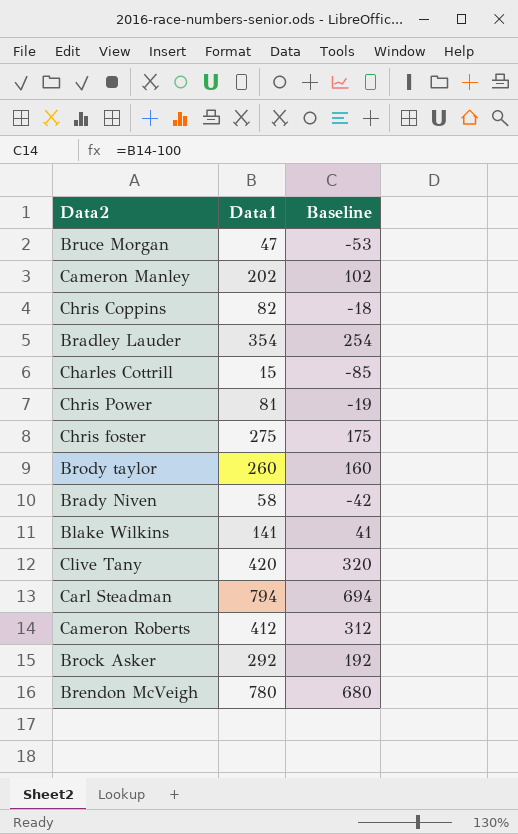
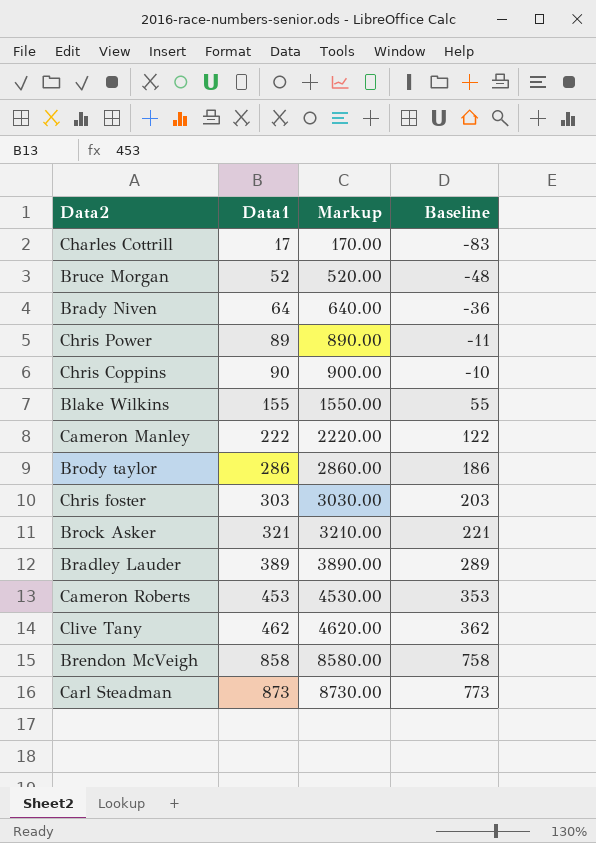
row order: none -> Data1 ascending
column Markup | formula: none -> [Data1] * 10
Charles Cottrill | Data1: 15 -> 17
Charles Cottrill | Baseline: -85 -> -83
Bruce Morgan | Data1: 47 -> 52
Bruce Morgan | Baseline: -53 -> -48
Brady Niven | Data1: 58 -> 64
Brady Niven | Baseline: -42 -> -36
Chris Power | Data1: 81 -> 89
Chris Power | Baseline: -19 -> -11
Chris Coppins | Data1: 82 -> 90
Chris Coppins | Baseline: -18 -> -10
Blake Wilkins | Data1: 141 -> 155
Blake Wilkins | Baseline: 41 -> 55
Cameron Manley | Data1: 202 -> 222
Cameron Manley | Baseline: 102 -> 122
Brody taylor | Data1: 260 -> 286
Brody taylor | Baseline: 160 -> 186
Chris foster | Data1: 275 -> 303
Chris foster | Baseline: 175 -> 203
Brock Asker | Data1: 292 -> 321
Brock Asker | Baseline: 192 -> 221
Bradley Lauder | Data1: 354 -> 389
Bradley Lauder | Baseline: 254 -> 289
Cameron Roberts | Data1: 412 -> 453
Cameron Roberts | Baseline: 312 -> 353
Clive Tany | Data1: 420 -> 462
Clive Tany | Baseline: 320 -> 362
Brendon McVeigh | Data1: 780 -> 858
Brendon McVeigh | Baseline: 680 -> 758
Carl Steadman | Data1: 794 -> 873
Carl Steadman | Baseline: 694 -> 773

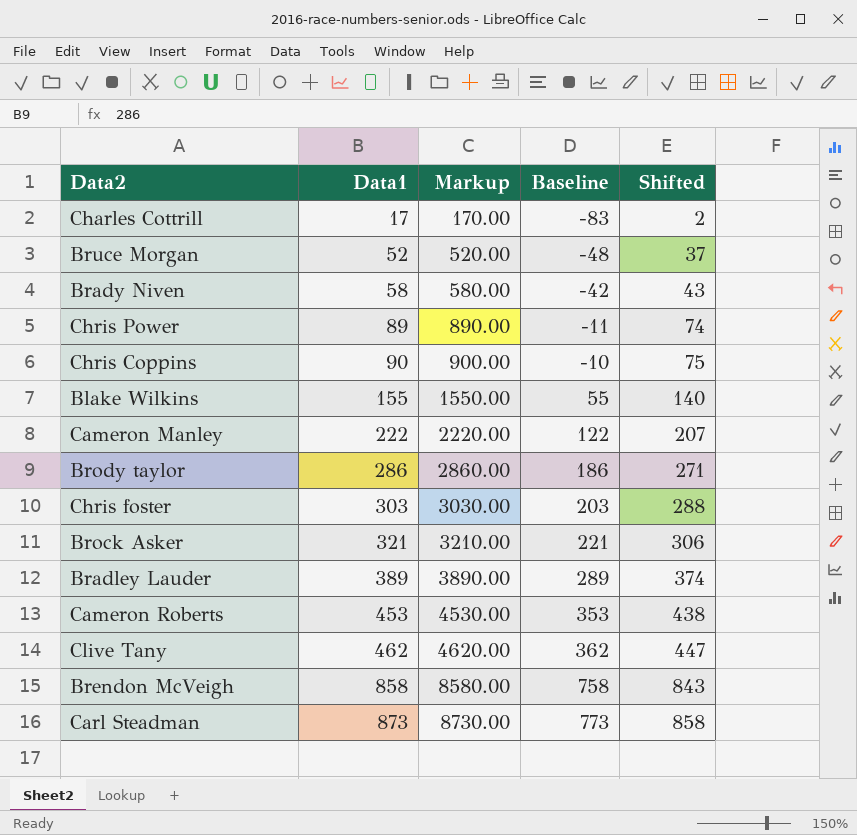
column Shifted | formula: none -> [Data1] - 15
Brady Niven | Data1: 64 -> 58
Brady Niven | Markup: 640.00 -> 580.00
Brady Niven | Baseline: -36 -> -42

